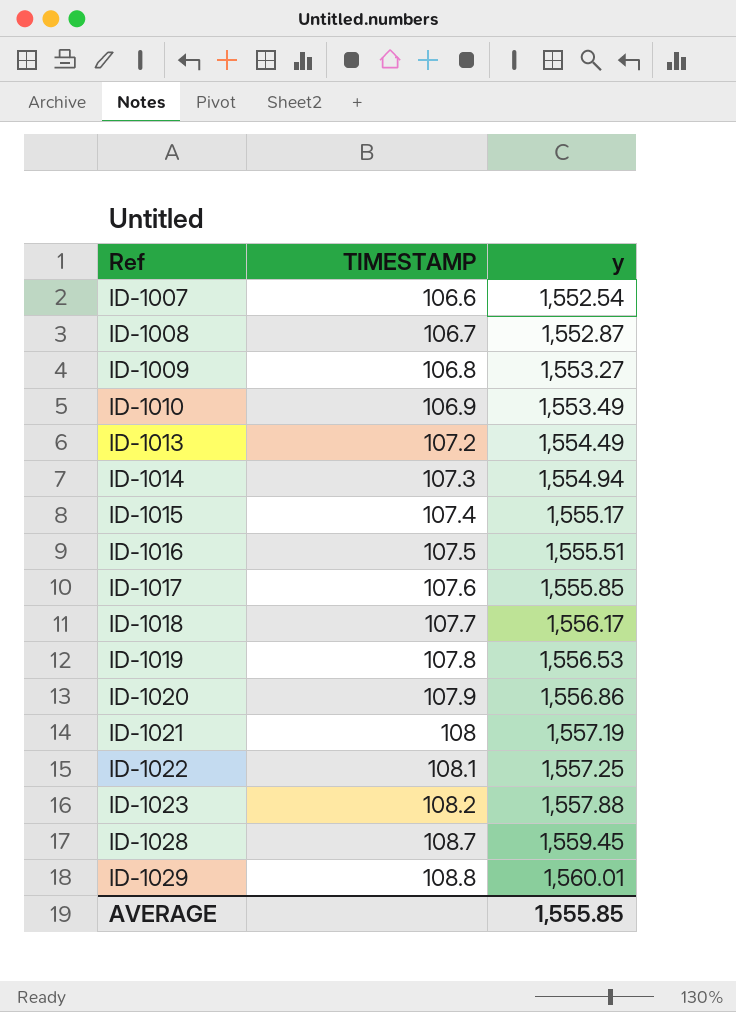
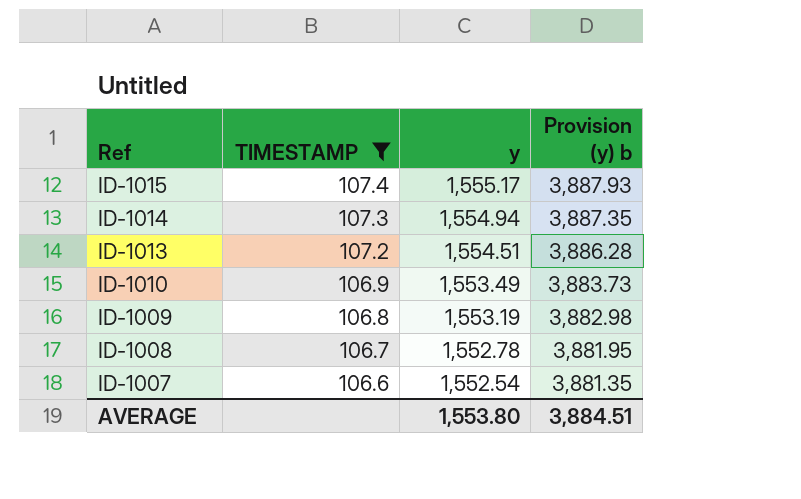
filter: none -> TIMESTAMP <= 107.4
row order: Ref ascending -> Ref descending
column Provision (y) b | formula: none -> [y] * 2.5
ID-1013 | y: 1,554.49 -> 1,554.51
ID-1009 | y: 1,553.27 -> 1,553.19
ID-1008 | y: 1,552.87 -> 1,552.78
AVERAGE | y: 1,555.85 -> 1,553.80

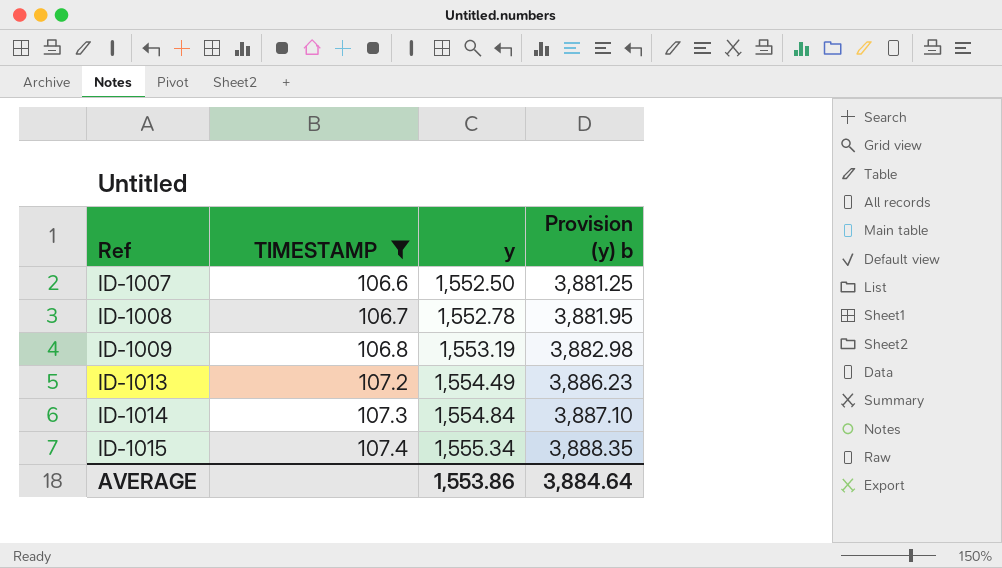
row order: Ref descending -> Ref ascending
row ID-1010: 106.9 | 1,553.49 | 3,883.73 -> none
ID-1007 | y: 1,552.54 -> 1,552.50
ID-1007 | Provision (y) b: 3,881.35 -> 3,881.25
ID-1013 | y: 1,554.51 -> 1,554.49
ID-1013 | Provision (y) b: 3,886.28 -> 3,886.23
ID-1014 | y: 1,554.94 -> 1,554.84
ID-1014 | Provision (y) b: 3,887.35 -> 3,887.10
ID-1015 | y: 1,555.17 -> 1,555.34
ID-1015 | Provision (y) b: 3,887.93 -> 3,888.35
AVERAGE | y: 1,553.80 -> 1,553.86
AVERAGE | Provision (y) b: 3,884.51 -> 3,884.64

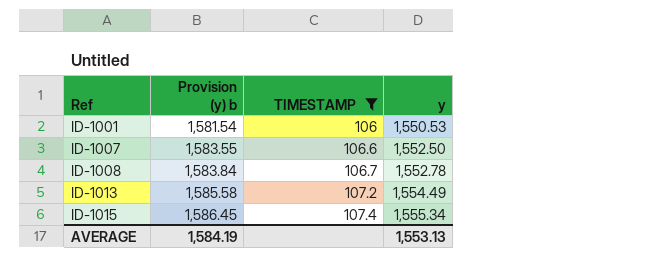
column Provision (y) b | formula: [y] * 2.5 -> [y] * 1.02
column Provision (y) b | position: 4 -> 2
row ID-1009: 106.8 | 1,553.19 | 3,882.98 -> none
row ID-1014: 107.3 | 1,554.84 | 3,887.10 -> none
row ID-1001: none -> 1,581.54 | 106 | 1,550.53
AVERAGE | Provision (y) b: 3,884.64 -> 1,584.19
AVERAGE | y: 1,553.86 -> 1,553.13

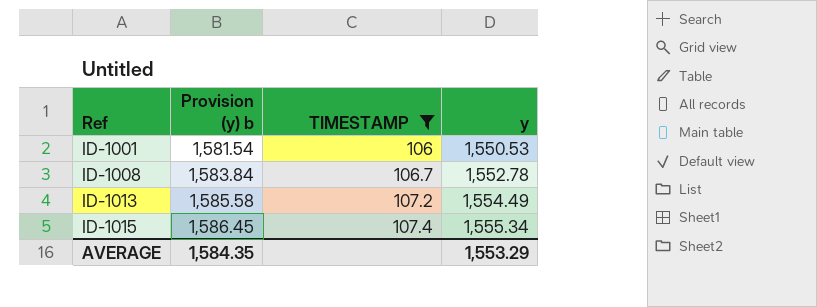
row ID-1007: 1,583.55 | 106.6 | 1,552.50 -> none
AVERAGE | Provision (y) b: 1,584.19 -> 1,584.35
AVERAGE | y: 1,553.13 -> 1,553.29

